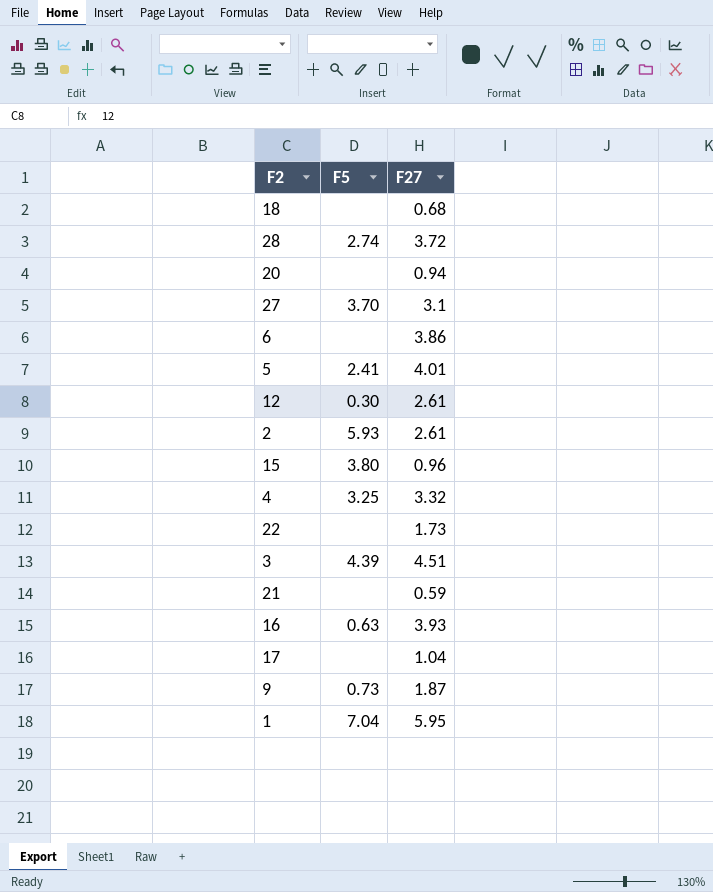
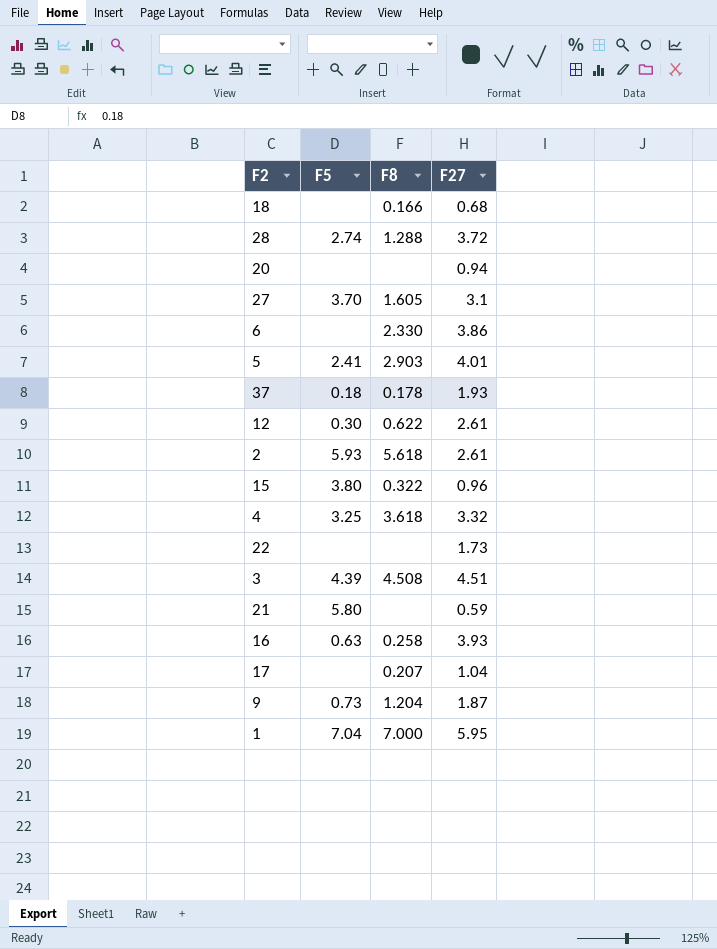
column F8 | position: none -> 3
row 37: none -> 0.18 | 0.178 | 1.93
21 | F5: none -> 5.80

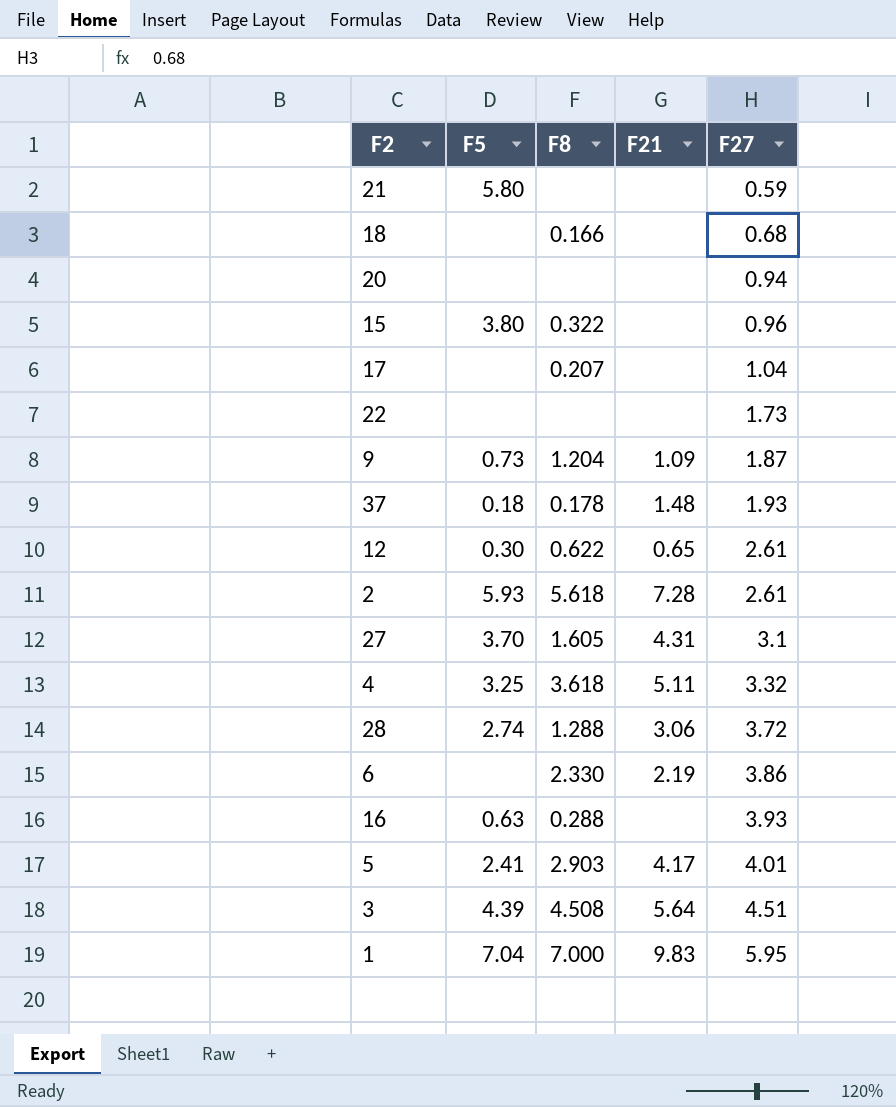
row order: none -> F27 ascending
column F21 | position: none -> 4
16 | F8: 0.258 -> 0.288

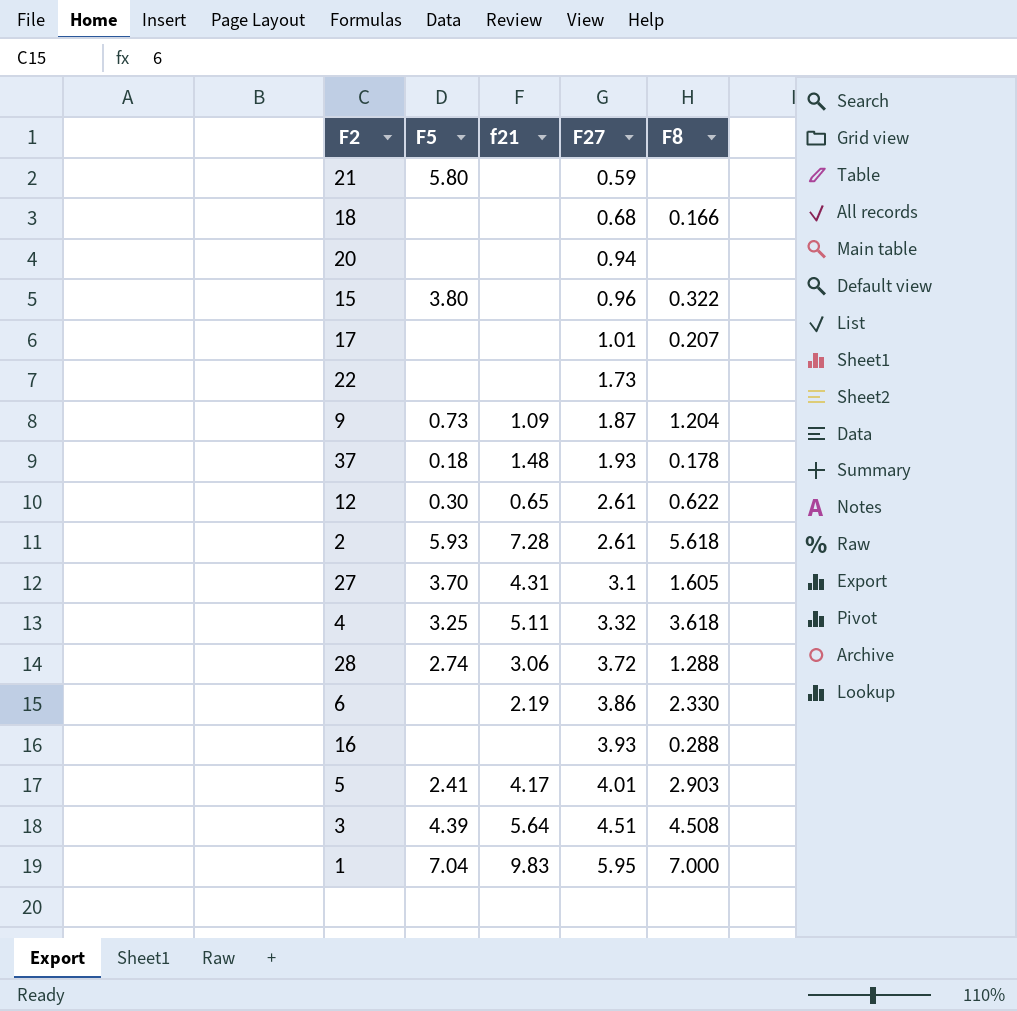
column name: F21 -> f21
column F8 | position: 3 -> 5
17 | F27: 1.04 -> 1.01
16 | F5: 0.63 -> none

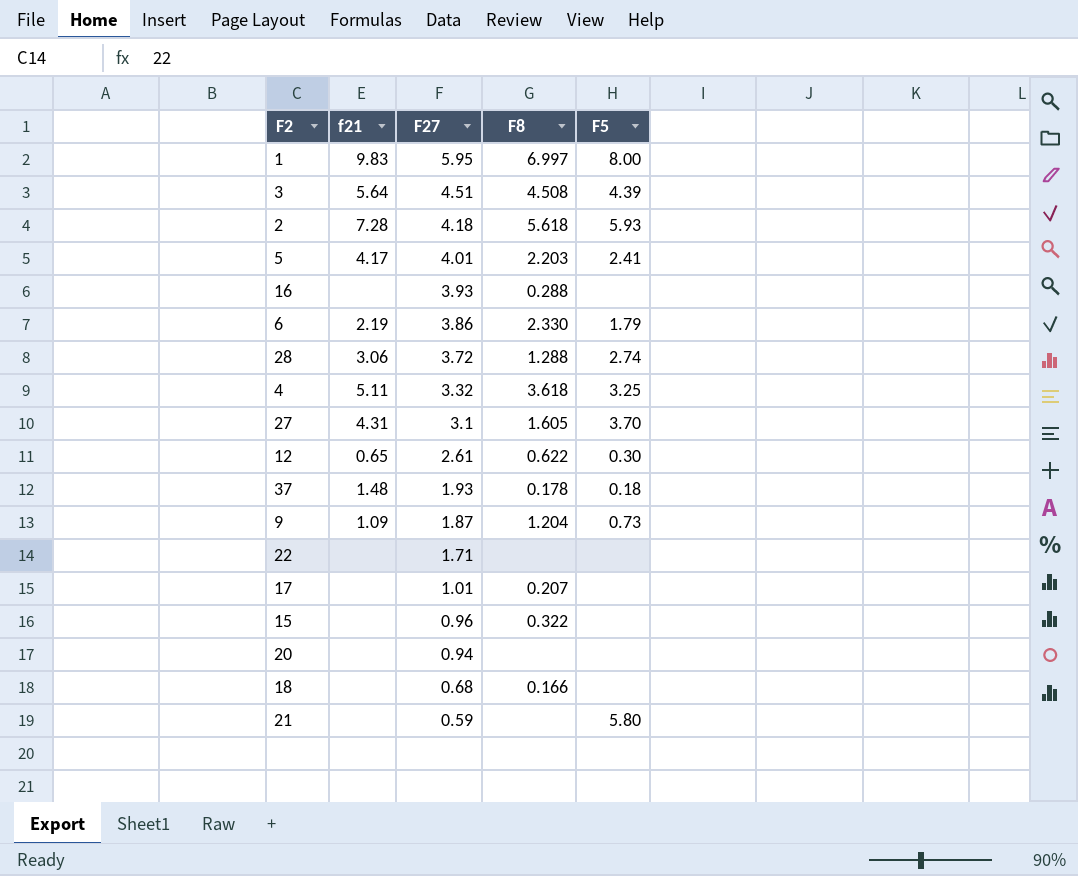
row order: F27 ascending -> F27 descending
column F5 | position: 2 -> 5
1 | F8: 7.000 -> 6.997
1 | F5: 7.04 -> 8.00
2 | F27: 2.61 -> 4.18
5 | F8: 2.903 -> 2.203
6 | F5: none -> 1.79
22 | F27: 1.73 -> 1.71
15 | F5: 3.80 -> none

